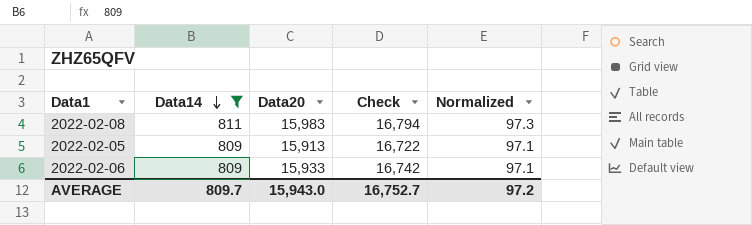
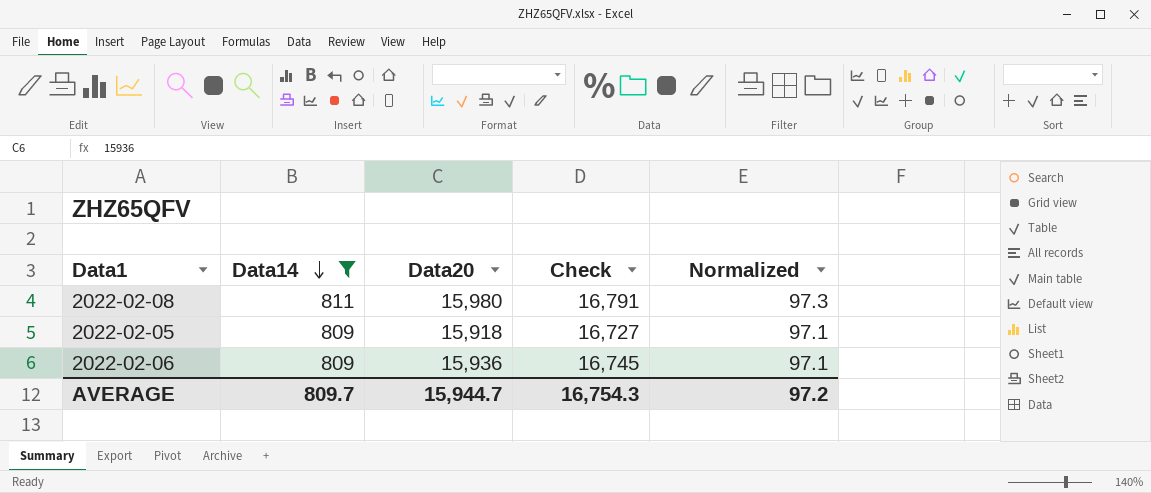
2022-02-08 | Data20: 15,983 -> 15,980
2022-02-08 | Check: 16,794 -> 16,791
2022-02-05 | Data20: 15,913 -> 15,918
2022-02-05 | Check: 16,722 -> 16,727
2022-02-06 | Data20: 15,933 -> 15,936
2022-02-06 | Check: 16,742 -> 16,745
AVERAGE | Data20: 15,943.0 -> 15,944.7
AVERAGE | Check: 16,752.7 -> 16,754.3

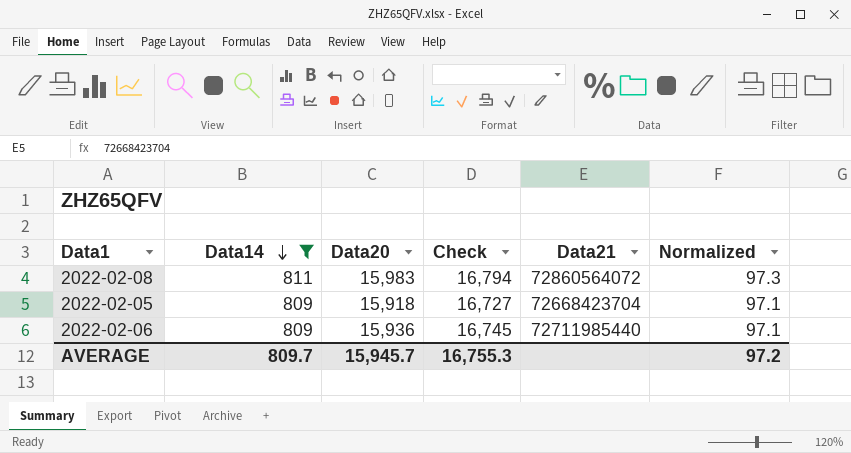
column Data21 | position: none -> 5
2022-02-08 | Data20: 15,980 -> 15,983
2022-02-08 | Check: 16,791 -> 16,794
AVERAGE | Data20: 15,944.7 -> 15,945.7
AVERAGE | Check: 16,754.3 -> 16,755.3

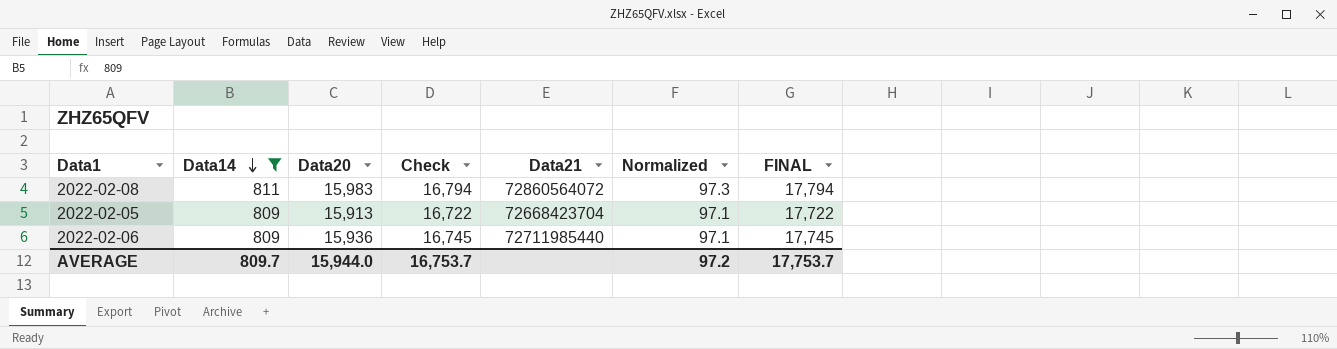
column FINAL | formula: none -> [Check] + 1000
2022-02-05 | Data20: 15,918 -> 15,913
2022-02-05 | Check: 16,727 -> 16,722
AVERAGE | Data20: 15,945.7 -> 15,944.0
AVERAGE | Check: 16,755.3 -> 16,753.7

